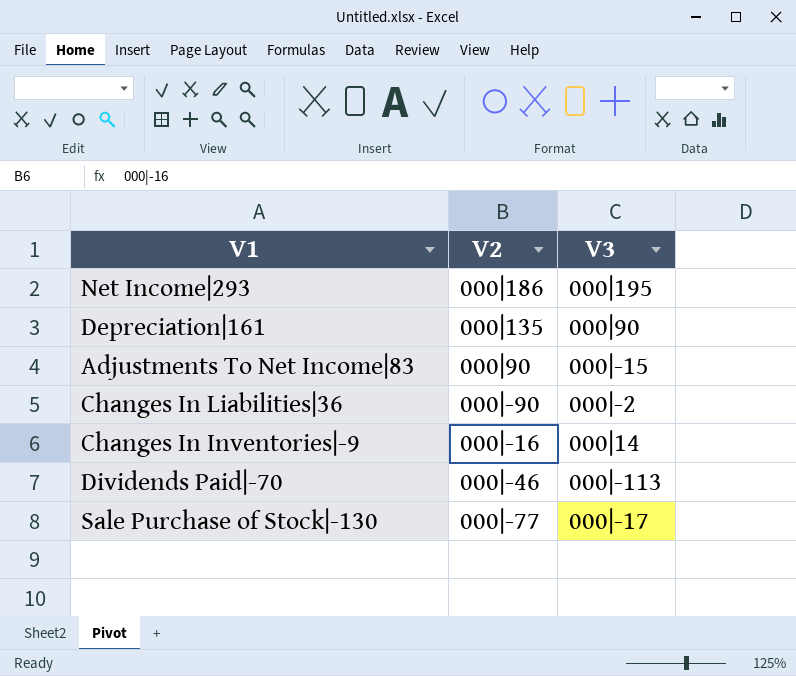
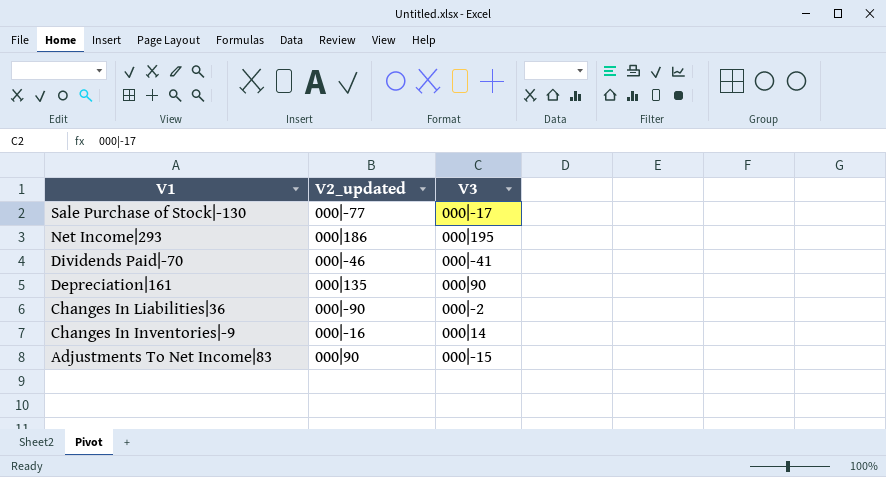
row order: none -> V1 descending
column name: V2 -> V2_updated
Dividends Paid|-70 | V3: 000|-113 -> 000|-41

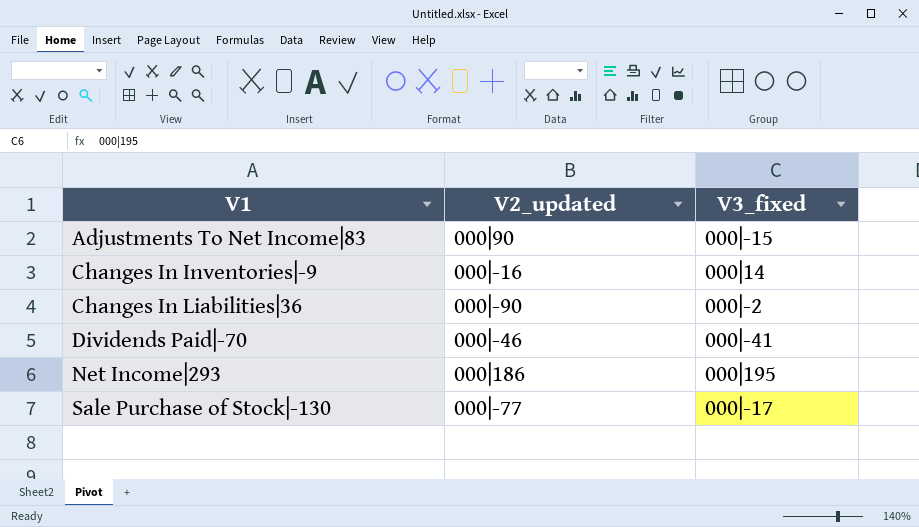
row order: V1 descending -> V1 ascending
column name: V3 -> V3_fixed
row Depreciation|161: 000|135 | 000|90 -> none

